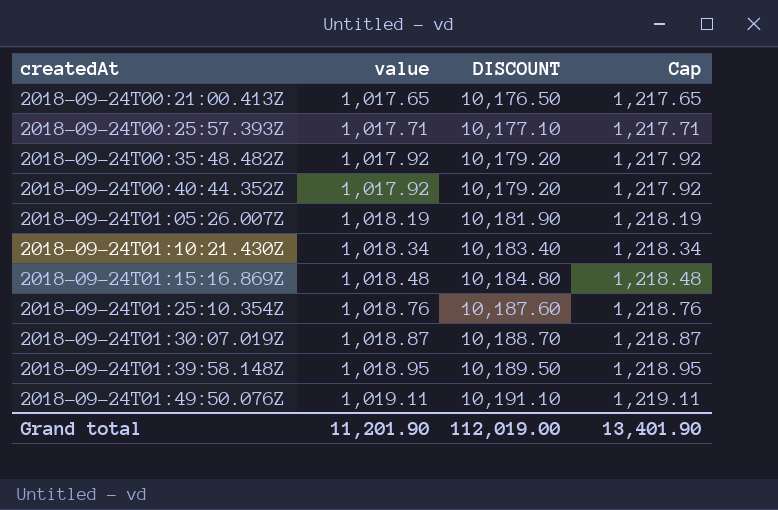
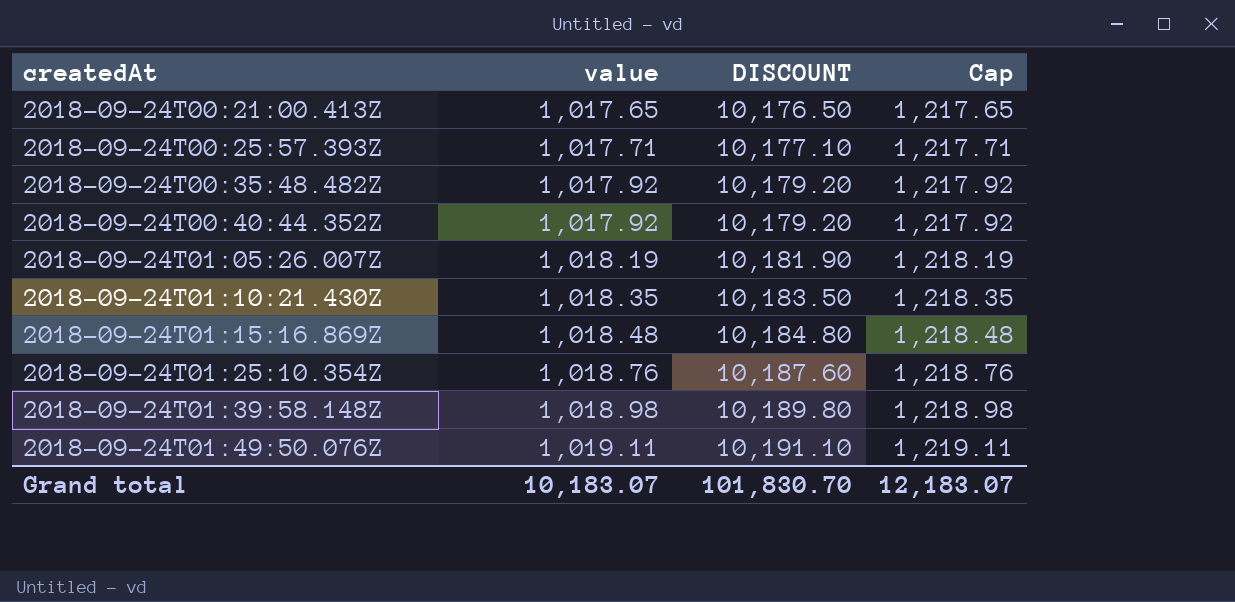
row 2018-09-24T01:30:07.019Z: 1,018.87 | 10,188.70 | 1,218.87 -> none
2018-09-24T01:10:21.430Z | value: 1,018.34 -> 1,018.35
2018-09-24T01:10:21.430Z | DISCOUNT: 10,183.40 -> 10,183.50
2018-09-24T01:10:21.430Z | Cap: 1,218.34 -> 1,218.35
2018-09-24T01:39:58.148Z | value: 1,018.95 -> 1,018.98
2018-09-24T01:39:58.148Z | DISCOUNT: 10,189.50 -> 10,189.80
2018-09-24T01:39:58.148Z | Cap: 1,218.95 -> 1,218.98
Grand total | value: 11,201.90 -> 10,183.07
Grand total | DISCOUNT: 112,019.00 -> 101,830.70
Grand total | Cap: 13,401.90 -> 12,183.07

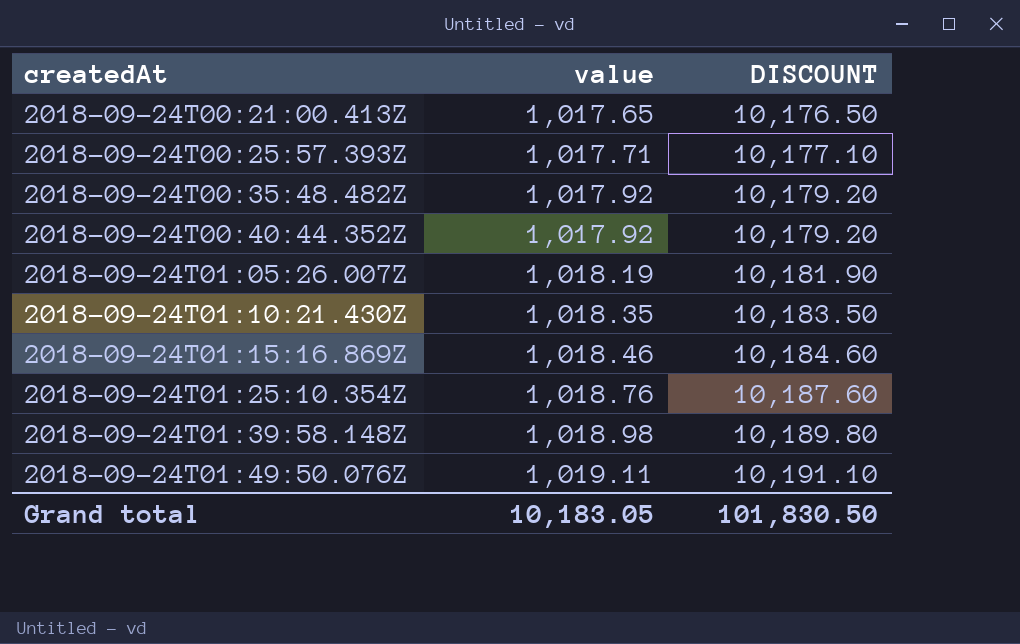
column Cap | formula: [value] + 200 -> none
2018-09-24T01:15:16.869Z | value: 1,018.48 -> 1,018.46
2018-09-24T01:15:16.869Z | DISCOUNT: 10,184.80 -> 10,184.60
Grand total | value: 10,183.07 -> 10,183.05
Grand total | DISCOUNT: 101,830.70 -> 101,830.50

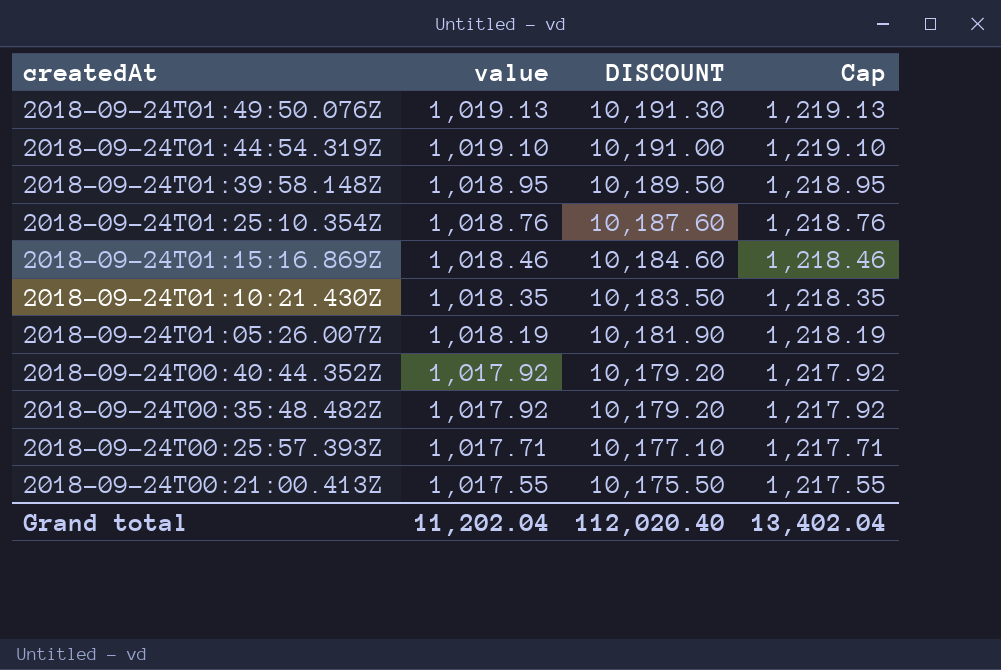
row order: createdAt ascending -> createdAt descending
column Cap | formula: none -> [value] + 200
2018-09-24T01:49:50.076Z | value: 1,019.11 -> 1,019.13
2018-09-24T01:49:50.076Z | DISCOUNT: 10,191.10 -> 10,191.30
row 2018-09-24T01:44:54.319Z: none -> 1,019.10 | 10,191.00 | 1,219.10
2018-09-24T01:39:58.148Z | value: 1,018.98 -> 1,018.95
2018-09-24T01:39:58.148Z | DISCOUNT: 10,189.80 -> 10,189.50
2018-09-24T00:21:00.413Z | value: 1,017.65 -> 1,017.55
2018-09-24T00:21:00.413Z | DISCOUNT: 10,176.50 -> 10,175.50
Grand total | value: 10,183.05 -> 11,202.04
Grand total | DISCOUNT: 101,830.50 -> 112,020.40

